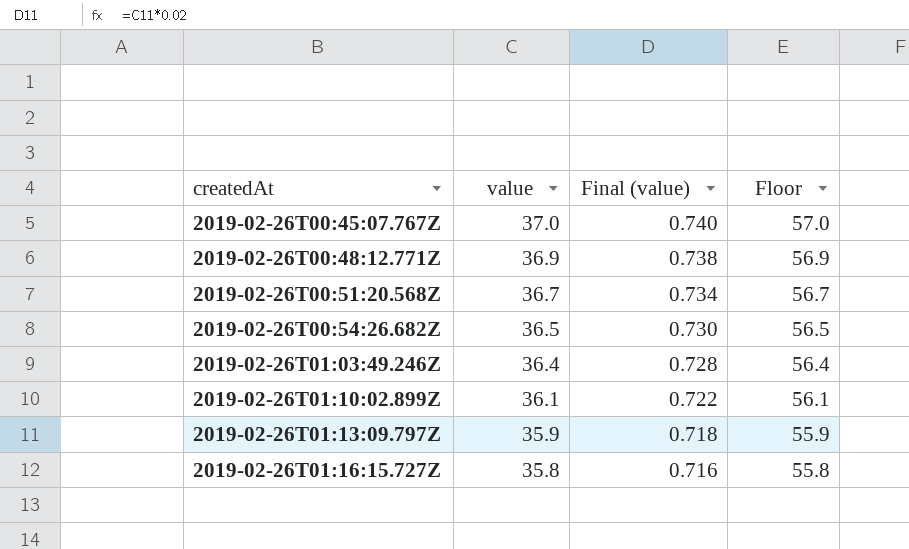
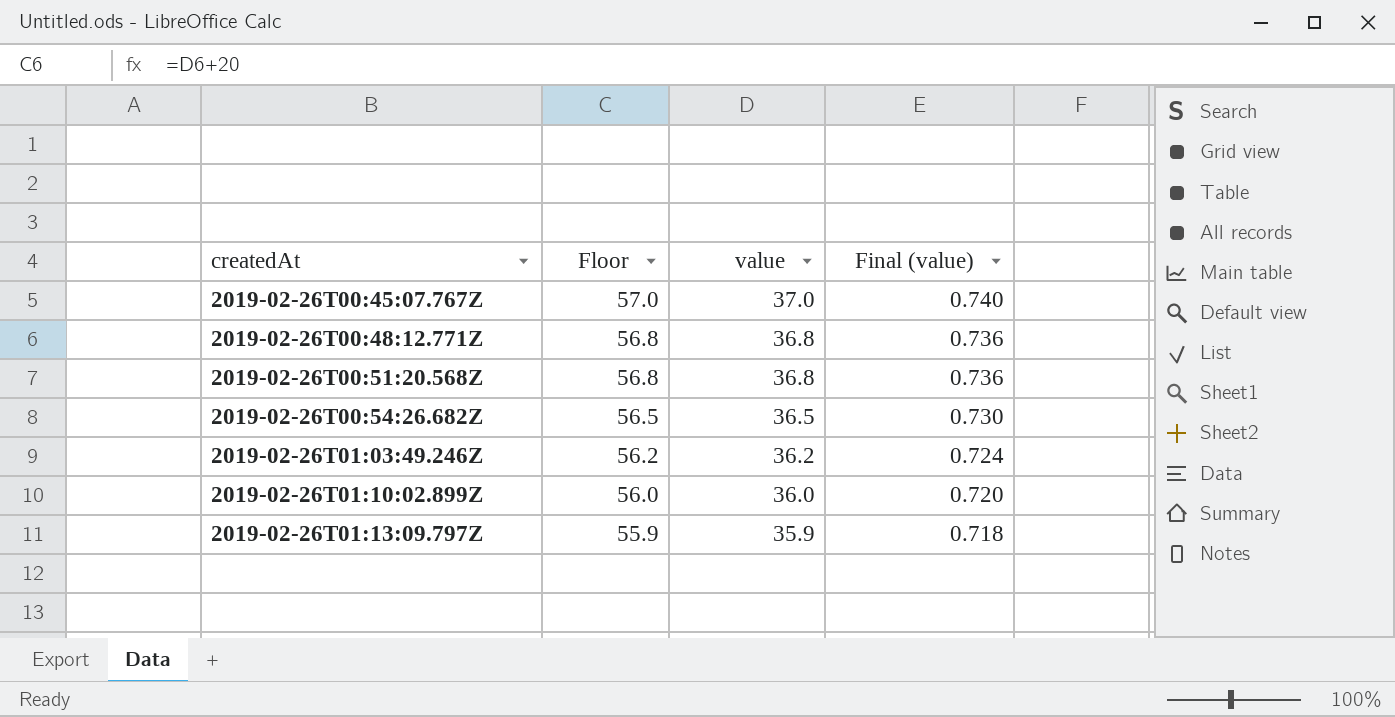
column Floor | position: 4 -> 2
row 2019-02-26T01:16:15.727Z: 35.8 | 0.716 | 55.8 -> none
2019-02-26T00:48:12.771Z | Floor: 56.9 -> 56.8
2019-02-26T00:48:12.771Z | value: 36.9 -> 36.8
2019-02-26T00:48:12.771Z | Final (value): 0.738 -> 0.736
2019-02-26T00:51:20.568Z | Floor: 56.7 -> 56.8
2019-02-26T00:51:20.568Z | value: 36.7 -> 36.8
2019-02-26T00:51:20.568Z | Final (value): 0.734 -> 0.736
2019-02-26T01:03:49.246Z | Floor: 56.4 -> 56.2
2019-02-26T01:03:49.246Z | value: 36.4 -> 36.2
2019-02-26T01:03:49.246Z | Final (value): 0.728 -> 0.724
2019-02-26T01:10:02.899Z | Floor: 56.1 -> 56.0
2019-02-26T01:10:02.899Z | value: 36.1 -> 36.0
2019-02-26T01:10:02.899Z | Final (value): 0.722 -> 0.720

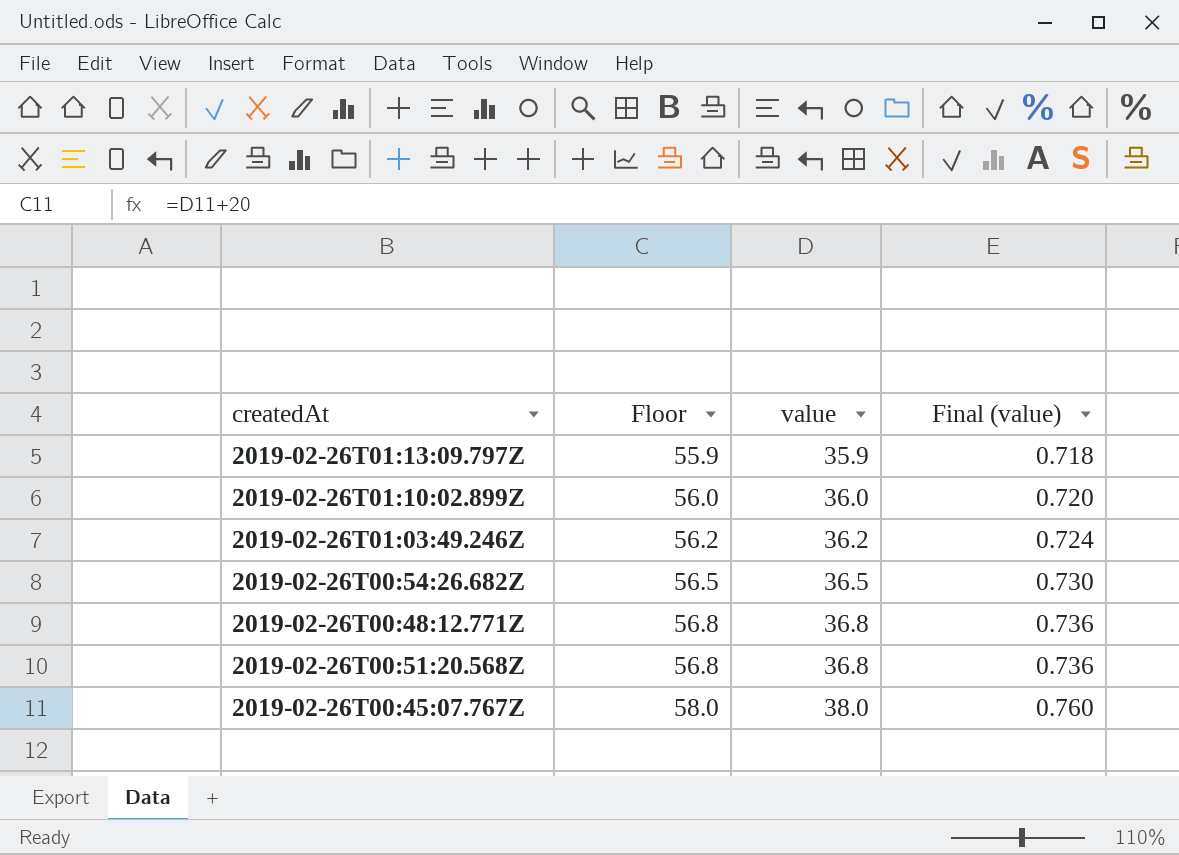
row order: createdAt ascending -> Floor ascending
2019-02-26T00:45:07.767Z | Floor: 57.0 -> 58.0
2019-02-26T00:45:07.767Z | value: 37.0 -> 38.0
2019-02-26T00:45:07.767Z | Final (value): 0.740 -> 0.760

